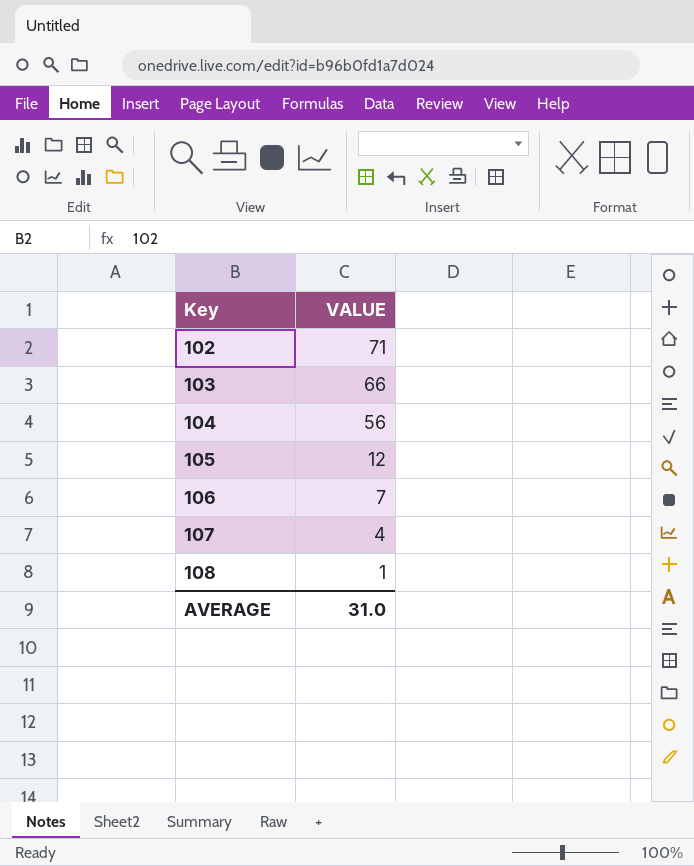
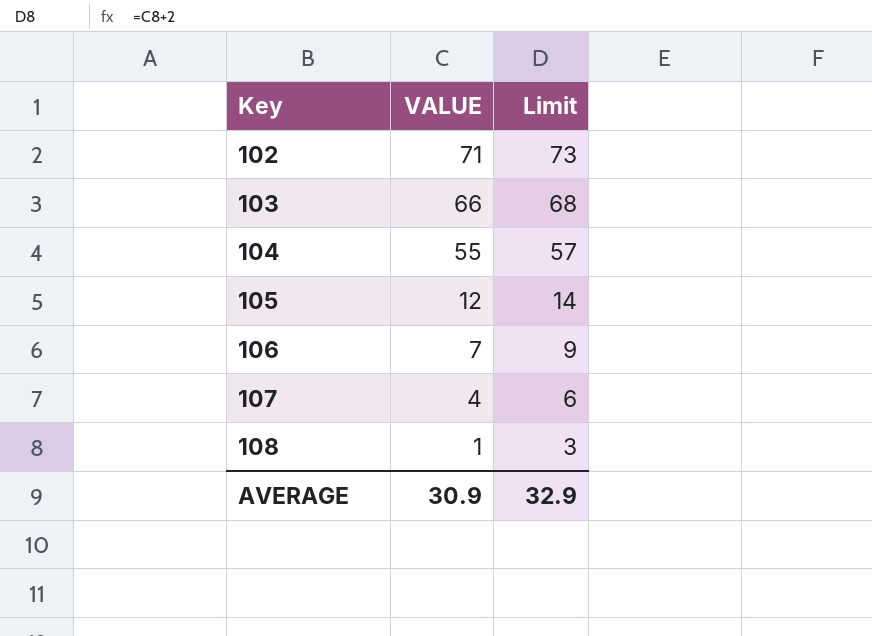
column Limit | formula: none -> [VALUE] + 2
104 | VALUE: 56 -> 55
AVERAGE | VALUE: 31.0 -> 30.9

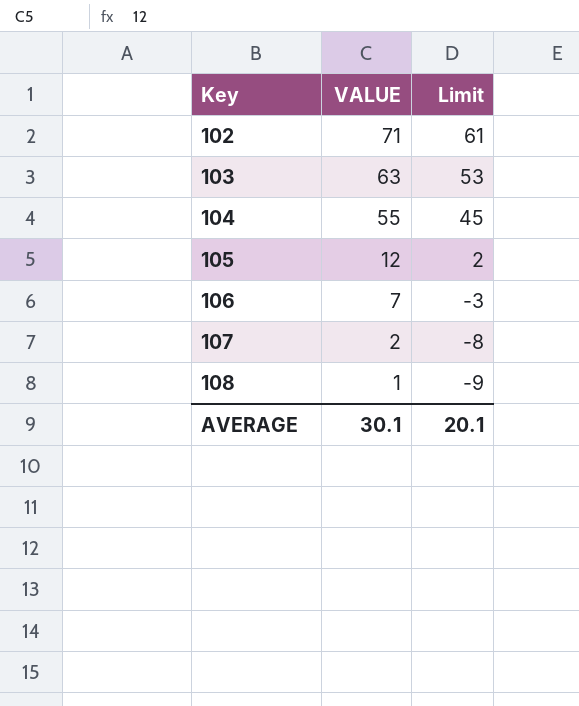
column Limit | formula: [VALUE] + 2 -> [VALUE] - 10
103 | VALUE: 66 -> 63
107 | VALUE: 4 -> 2
AVERAGE | VALUE: 30.9 -> 30.1
AVERAGE | Limit: 32.9 -> 20.1

